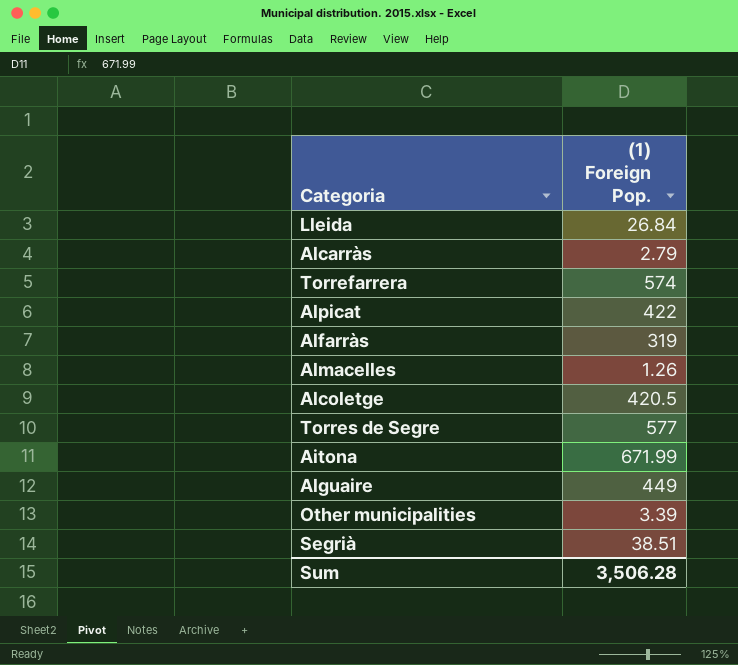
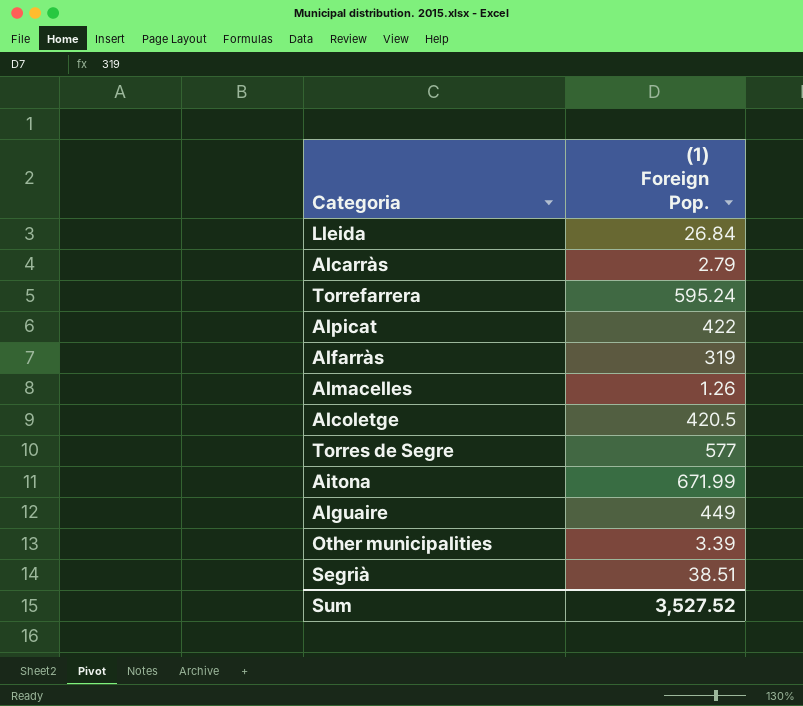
Torrefarrera | (1) Foreign Pop.: 574 -> 595.24
Sum | (1) Foreign Pop.: 3,506.28 -> 3,527.52

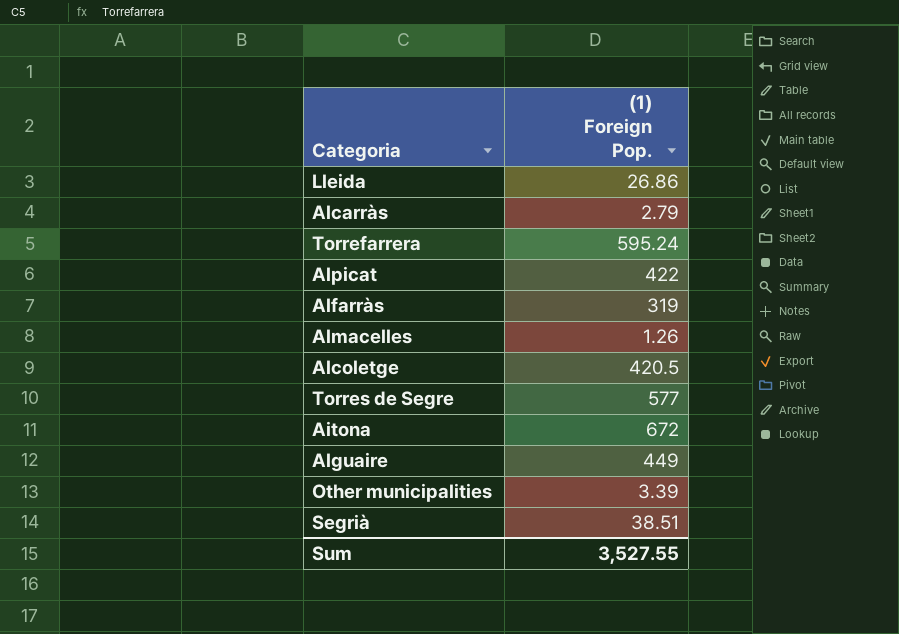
Lleida | (1) Foreign Pop.: 26.84 -> 26.86
Aitona | (1) Foreign Pop.: 671.99 -> 672
Sum | (1) Foreign Pop.: 3,527.52 -> 3,527.55

